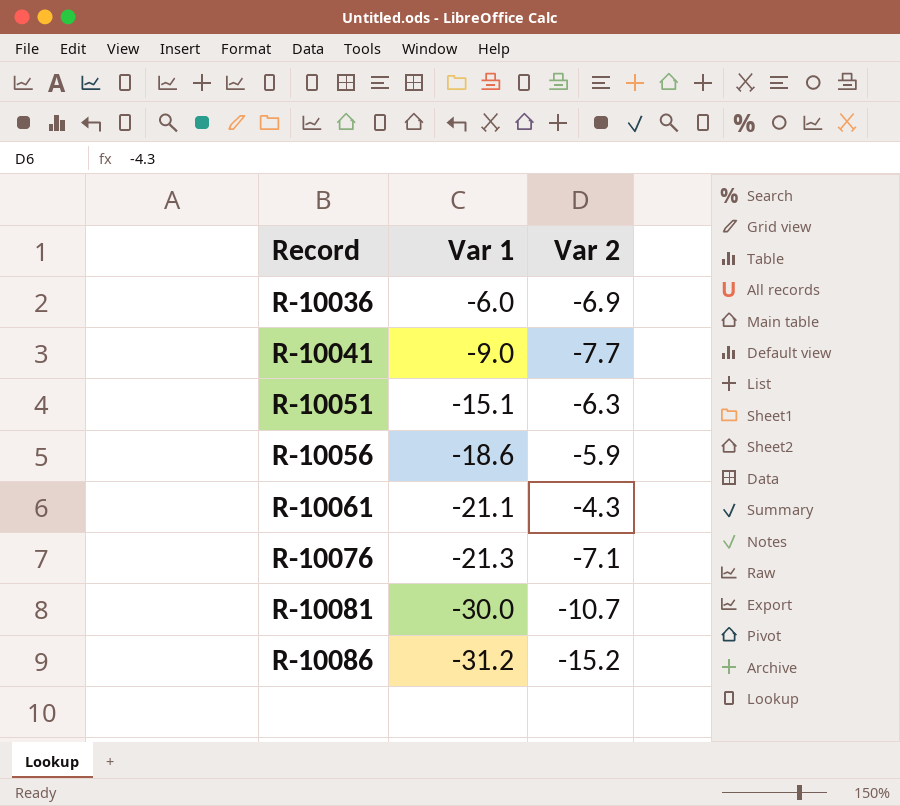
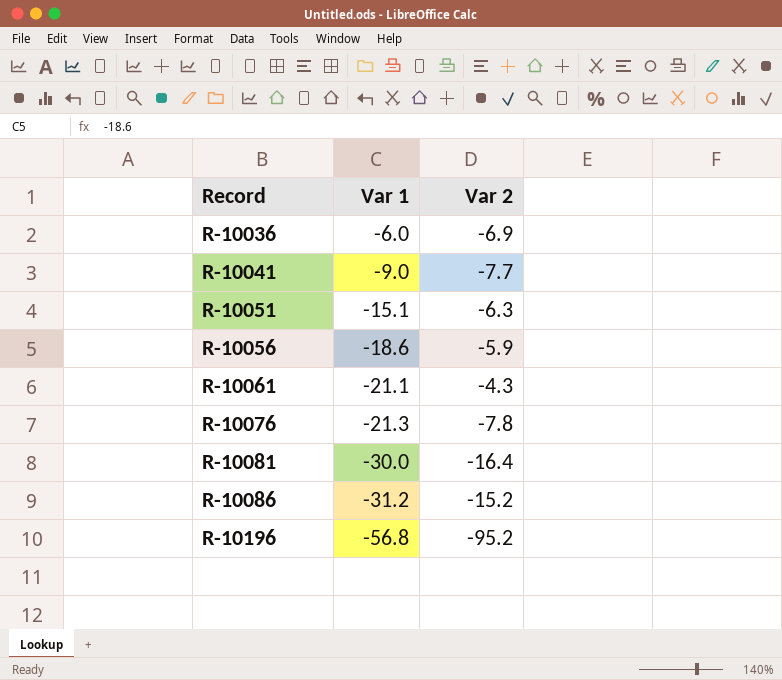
R-10076 | Var 2: -7.1 -> -7.8
R-10081 | Var 2: -10.7 -> -16.4
row R-10196: none -> -56.8 | -95.2

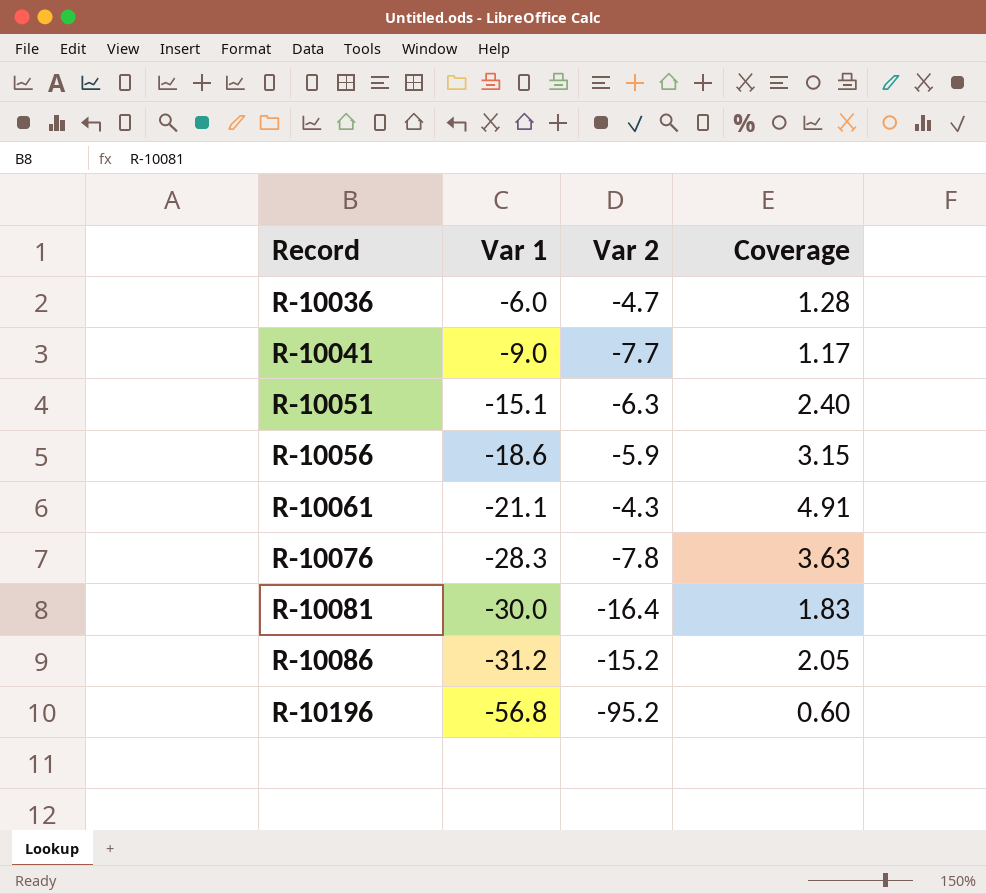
column Coverage | formula: none -> [Var 1] / [Var 2]
R-10036 | Var 2: -6.9 -> -4.7
R-10076 | Var 1: -21.3 -> -28.3

